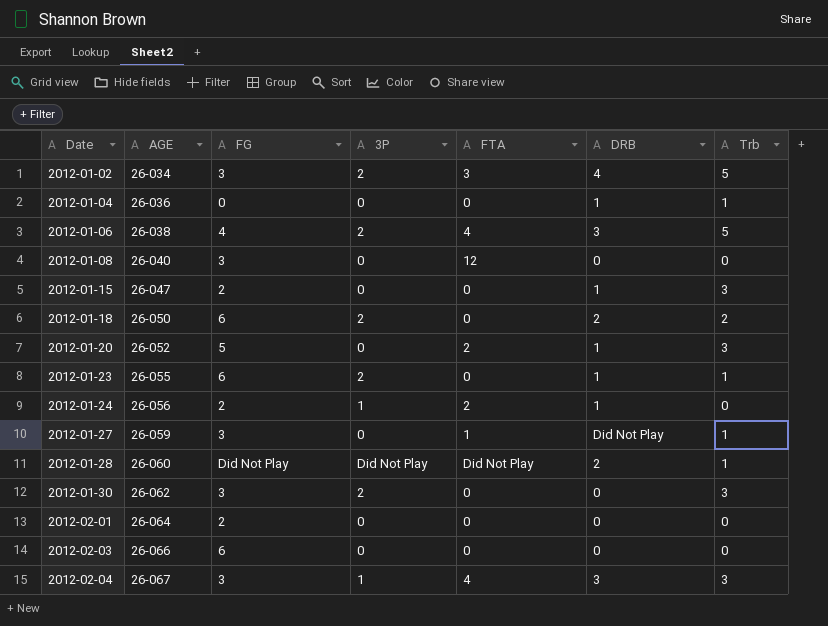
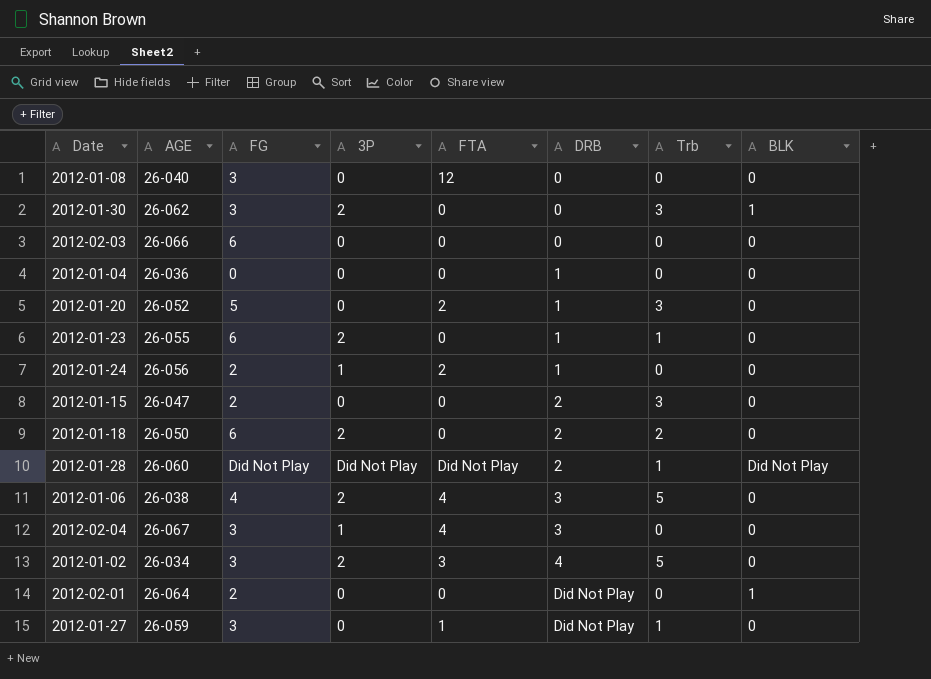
row order: Date ascending -> DRB ascending
column BLK | position: none -> 8
2012-01-04 | Trb: 1 -> 0
2012-01-15 | DRB: 1 -> 2
2012-02-04 | Trb: 3 -> 0
2012-02-01 | DRB: 0 -> Did Not Play

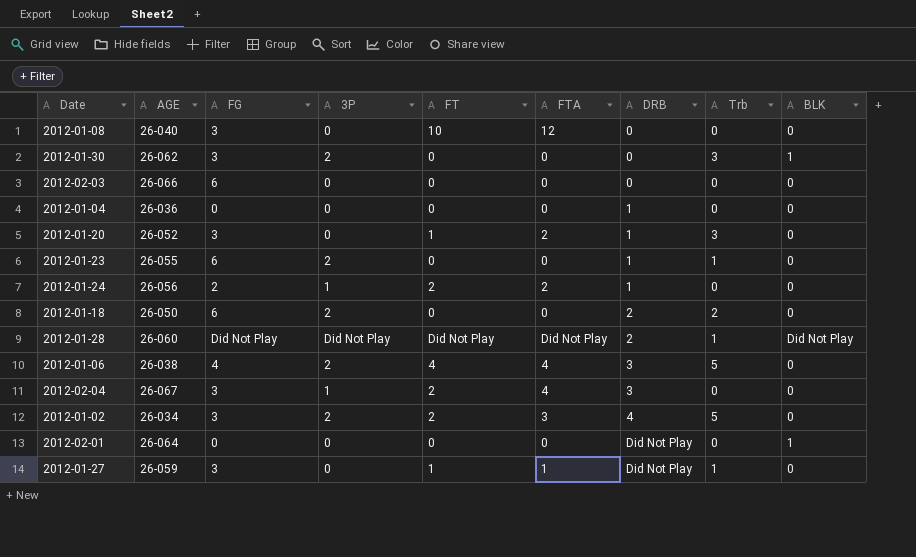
column FT | position: none -> 5
row 2012-01-15: 26-047 | 2 | 0 | 0 | 2 | 3 | 0 -> none
2012-01-20 | FG: 5 -> 3
2012-02-01 | FG: 2 -> 0

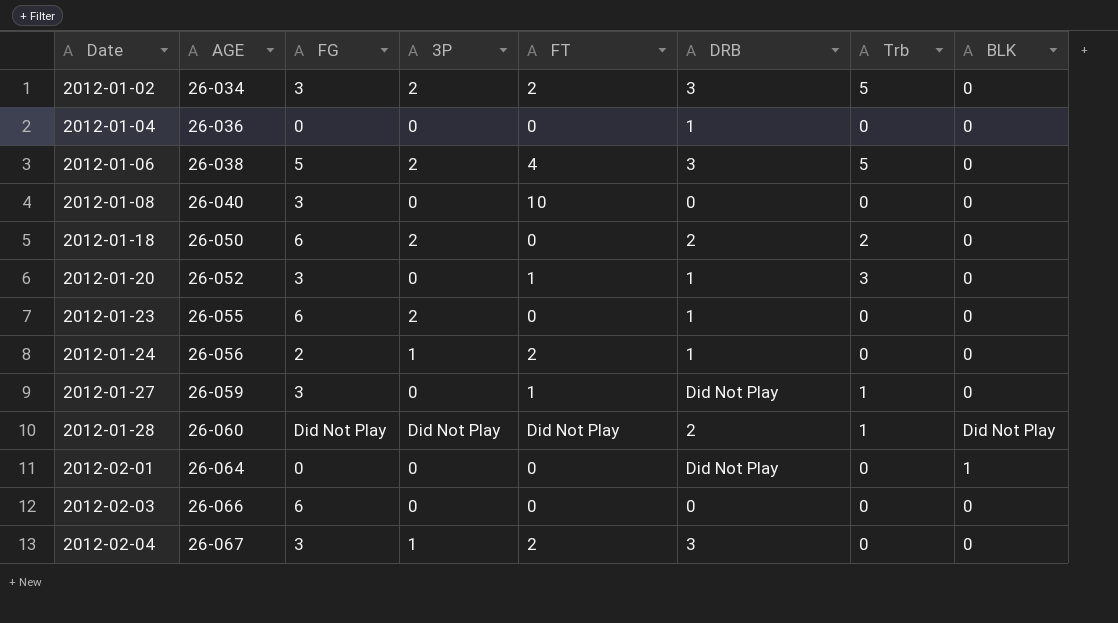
row order: DRB ascending -> Date ascending
column FTA | position: 6 -> none
row 2012-01-30: 26-062 | 3 | 2 | 0 | 0 | 0 | 3 | 1 -> none
2012-01-02 | DRB: 4 -> 3
2012-01-06 | FG: 4 -> 5
2012-01-23 | Trb: 1 -> 0

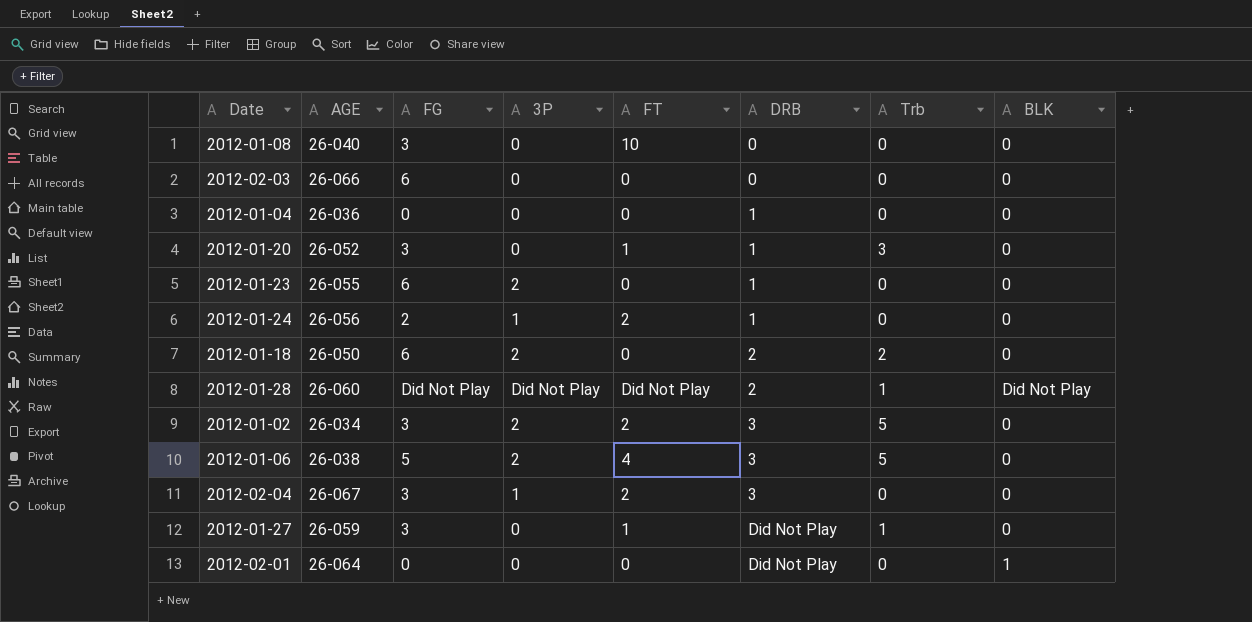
row order: Date ascending -> DRB ascending

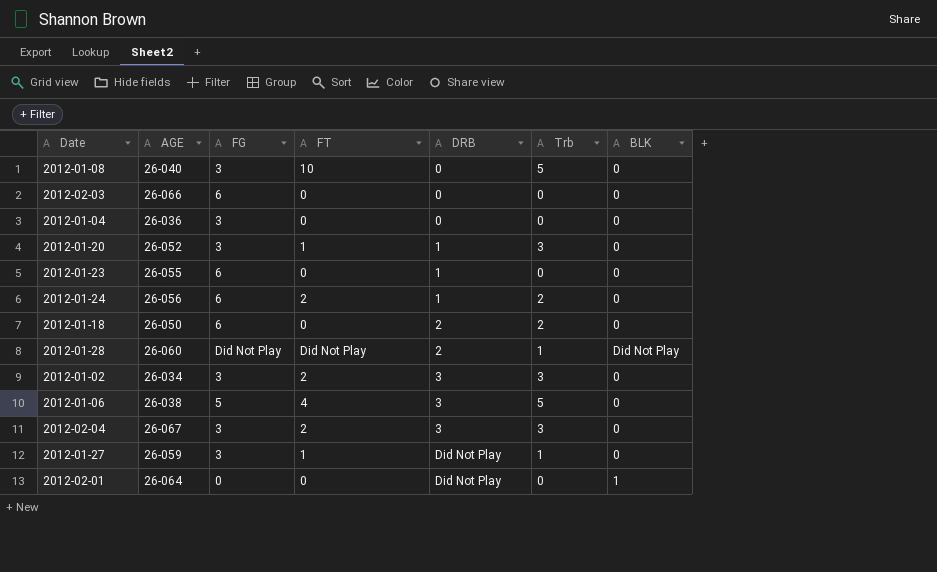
column 3P | position: 4 -> none
2012-01-08 | Trb: 0 -> 5
2012-01-04 | FG: 0 -> 3
2012-01-04 | DRB: 1 -> 0
2012-01-24 | FG: 2 -> 6
2012-01-24 | Trb: 0 -> 2
2012-01-02 | Trb: 5 -> 3
2012-02-04 | Trb: 0 -> 3

